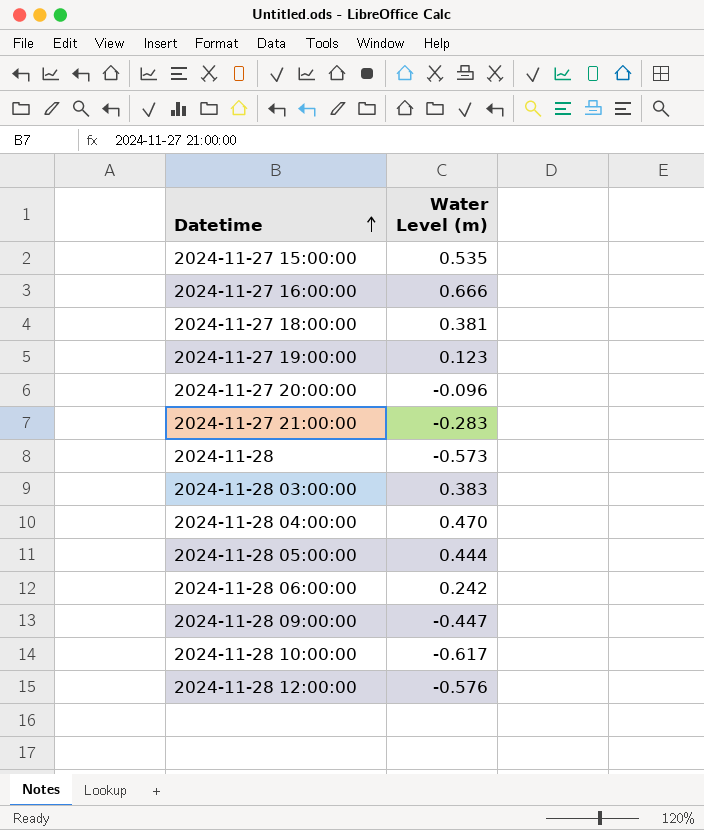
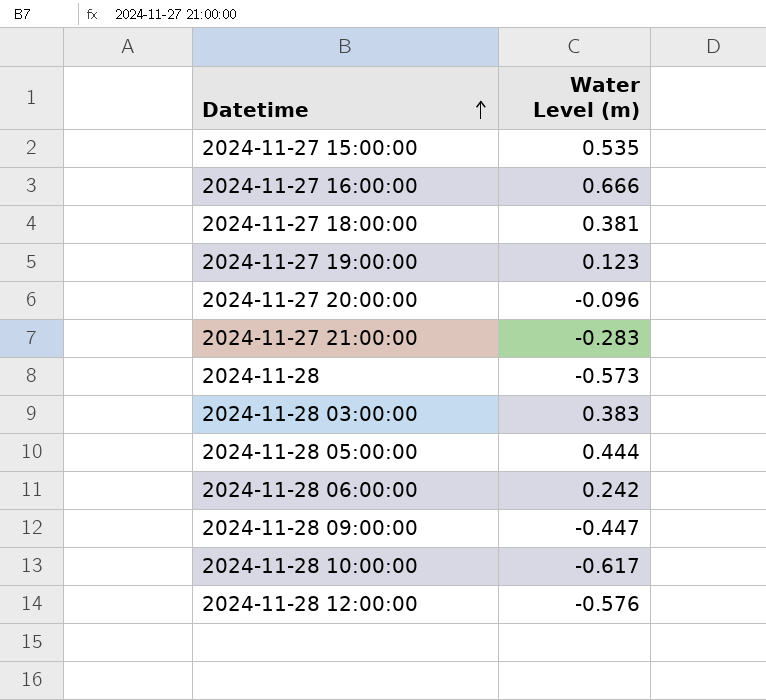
row 2024-11-28 04:00:00: 0.470 -> none

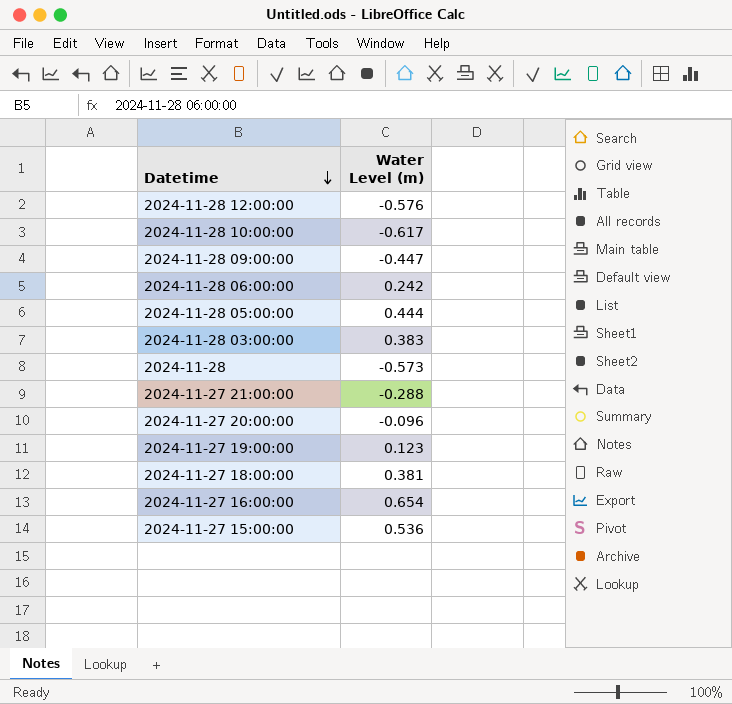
row order: Datetime ascending -> Datetime descending
2024-11-27 21:00:00 | Water Level (m): -0.283 -> -0.288
2024-11-27 16:00:00 | Water Level (m): 0.666 -> 0.654
2024-11-27 15:00:00 | Water Level (m): 0.535 -> 0.536

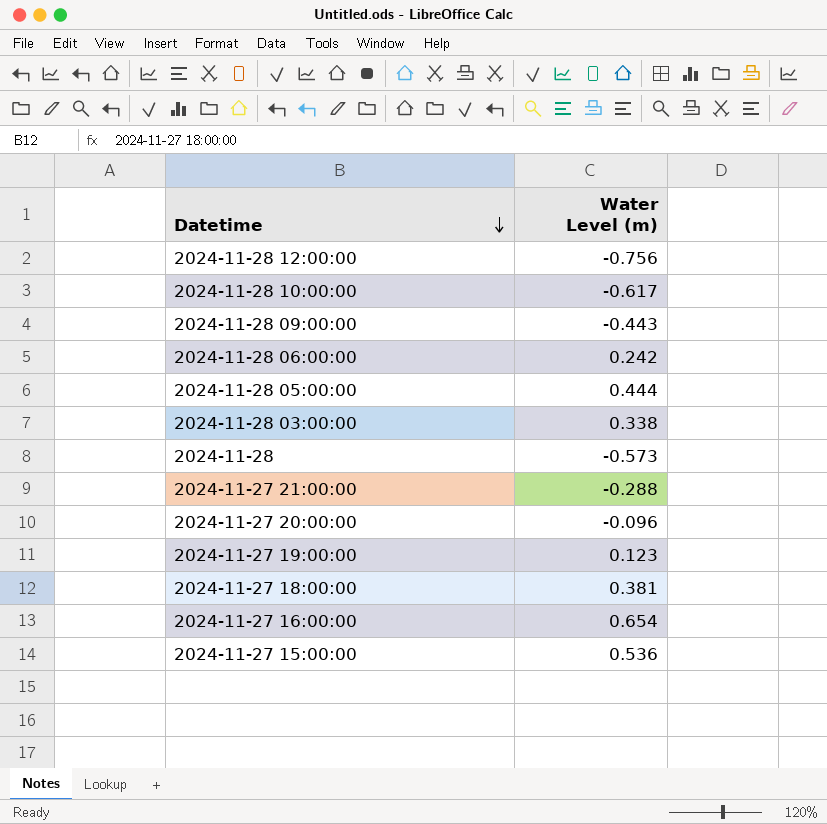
2024-11-28 12:00:00 | Water Level (m): -0.576 -> -0.756
2024-11-28 09:00:00 | Water Level (m): -0.447 -> -0.443
2024-11-28 03:00:00 | Water Level (m): 0.383 -> 0.338

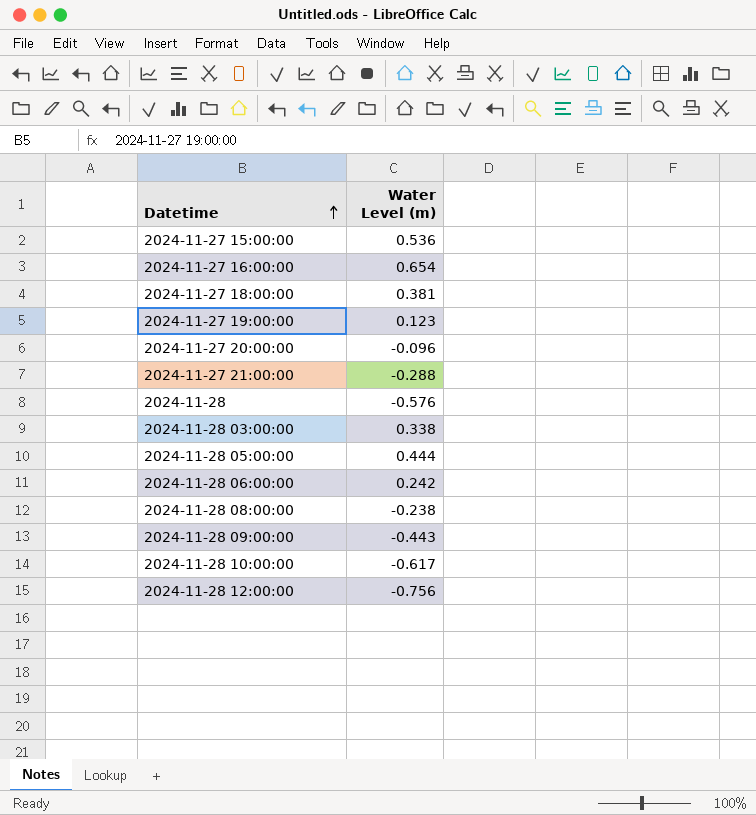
row order: Datetime descending -> Datetime ascending
2024-11-28 | Water Level (m): -0.573 -> -0.576
row 2024-11-28 08:00:00: none -> -0.238

